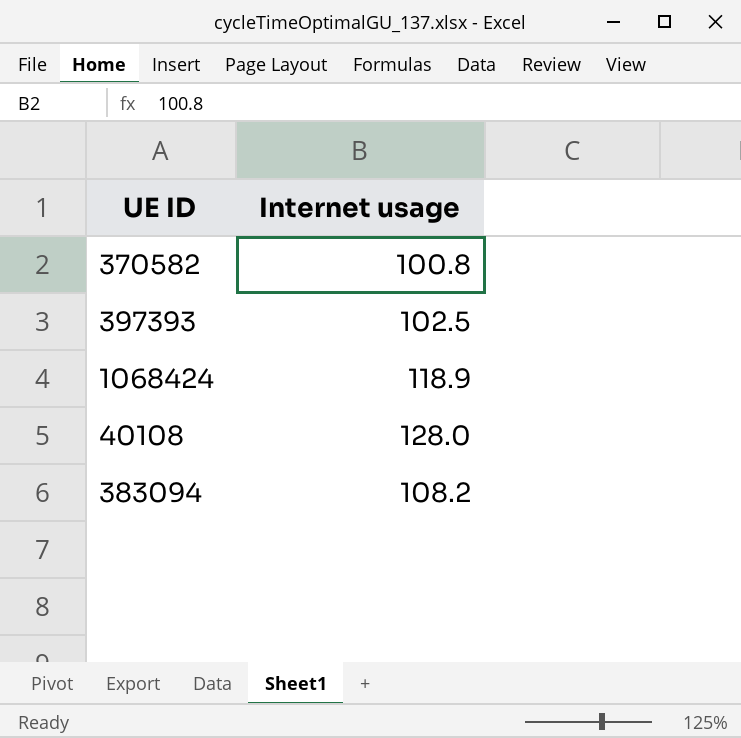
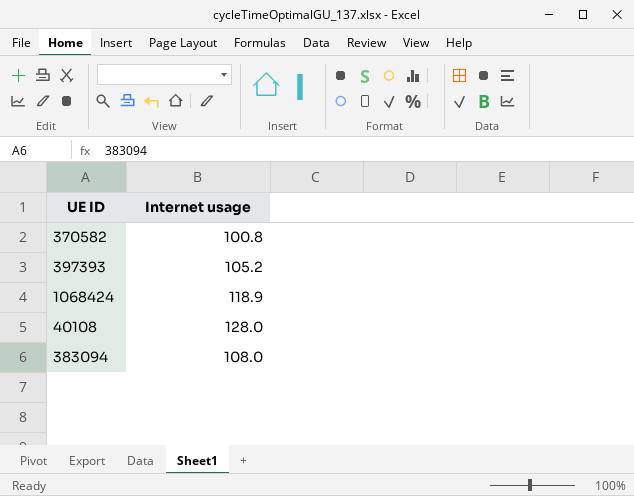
397393 | Internet usage: 102.5 -> 105.2
383094 | Internet usage: 108.2 -> 108.0

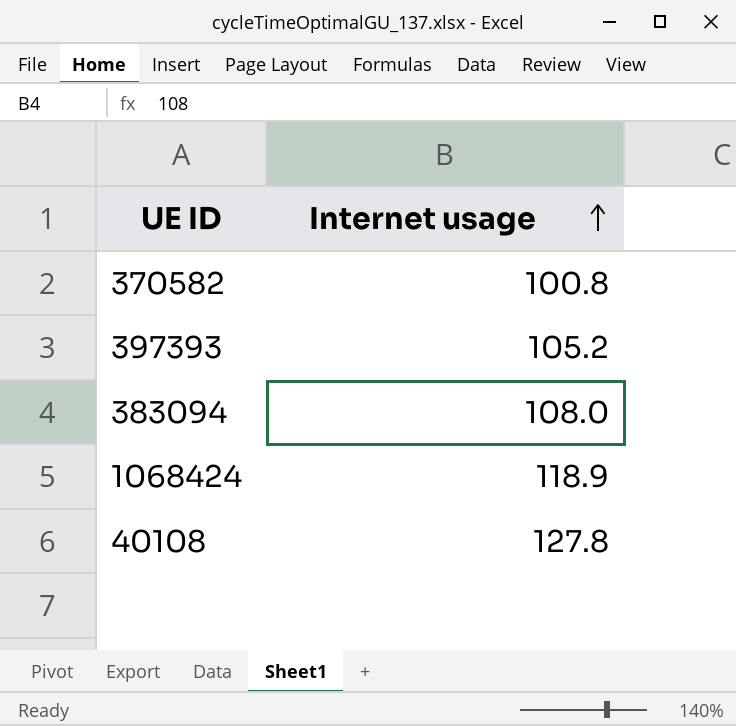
row order: none -> Internet usage ascending
40108 | Internet usage: 128.0 -> 127.8

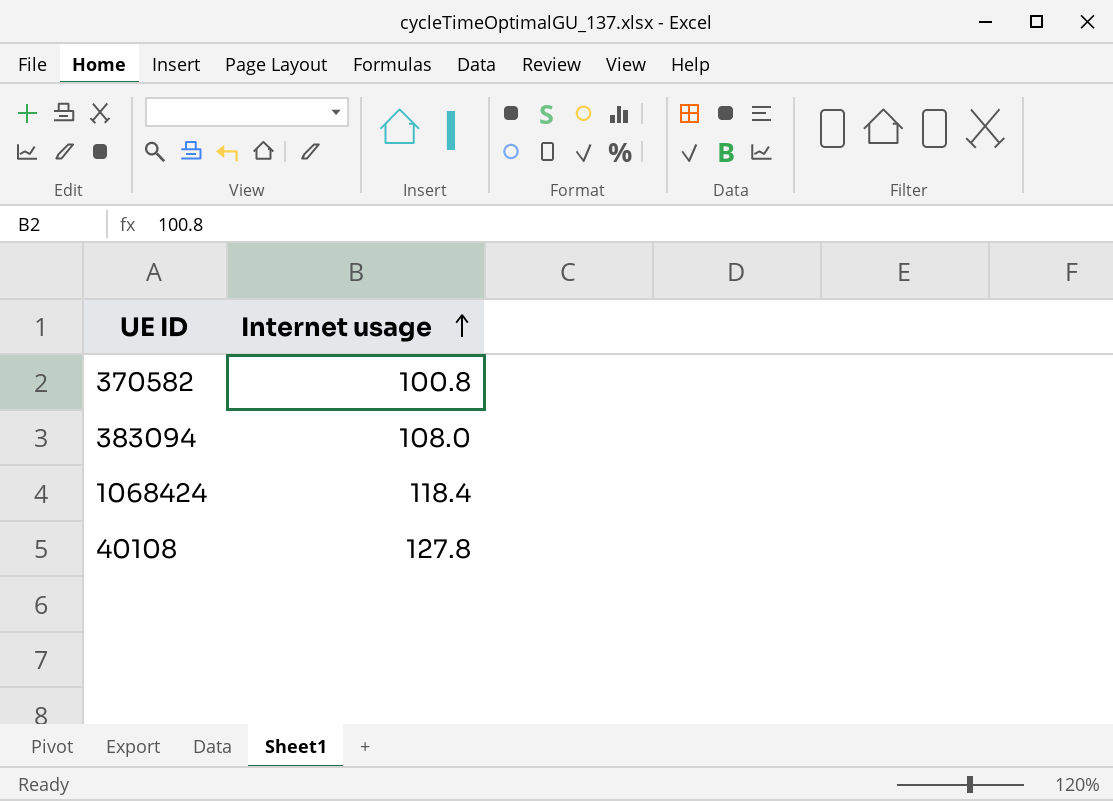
row 397393: 105.2 -> none
1068424 | Internet usage: 118.9 -> 118.4

